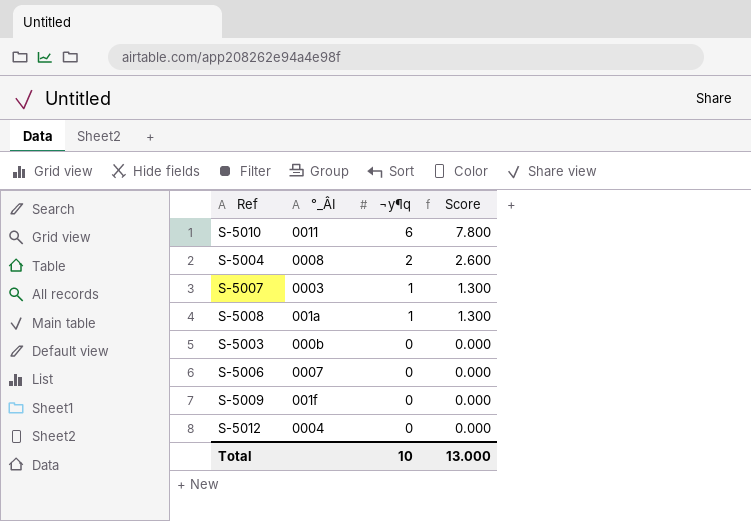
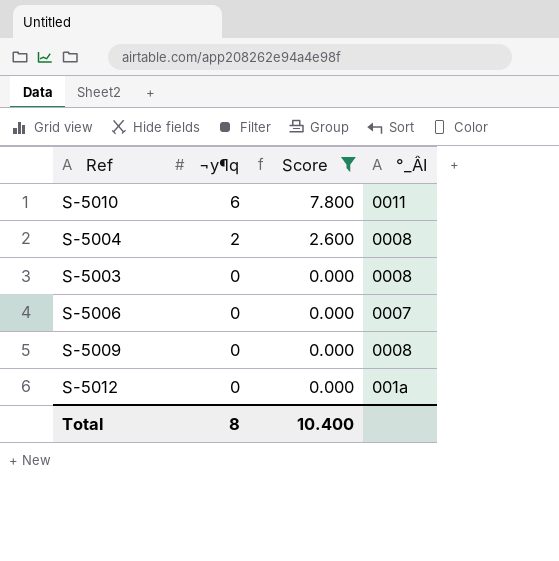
filter: none -> Score != 1.300
column °_ÂI | position: 2 -> 4
S-5003 | °_ÂI: 000b -> 0008
S-5009 | °_ÂI: 001f -> 0008
S-5012 | °_ÂI: 0004 -> 001a
Total | ¬y¶q: 10 -> 8
Total | Score: 13.000 -> 10.400

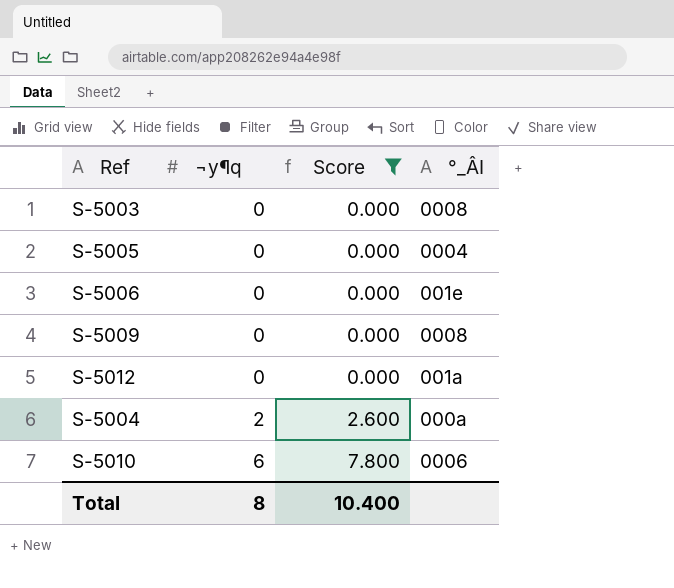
row order: ¬y¶q descending -> ¬y¶q ascending
row S-5005: none -> 0 | 0.000 | 0004
S-5006 | °_ÂI: 0007 -> 001e
S-5004 | °_ÂI: 0008 -> 000a
S-5010 | °_ÂI: 0011 -> 0006

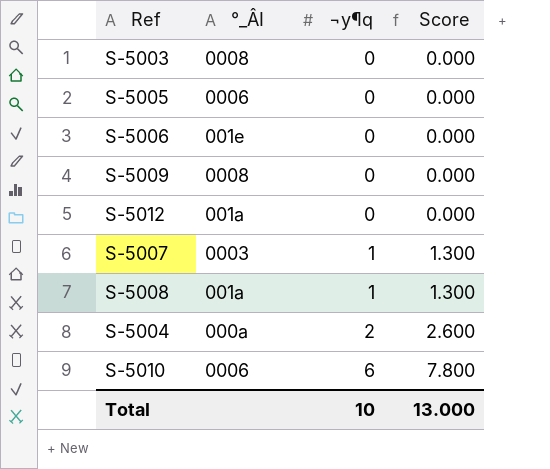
filter: Score != 1.300 -> none
column °_ÂI | position: 4 -> 2
S-5005 | °_ÂI: 0004 -> 0006
Total | ¬y¶q: 8 -> 10
Total | Score: 10.400 -> 13.000

